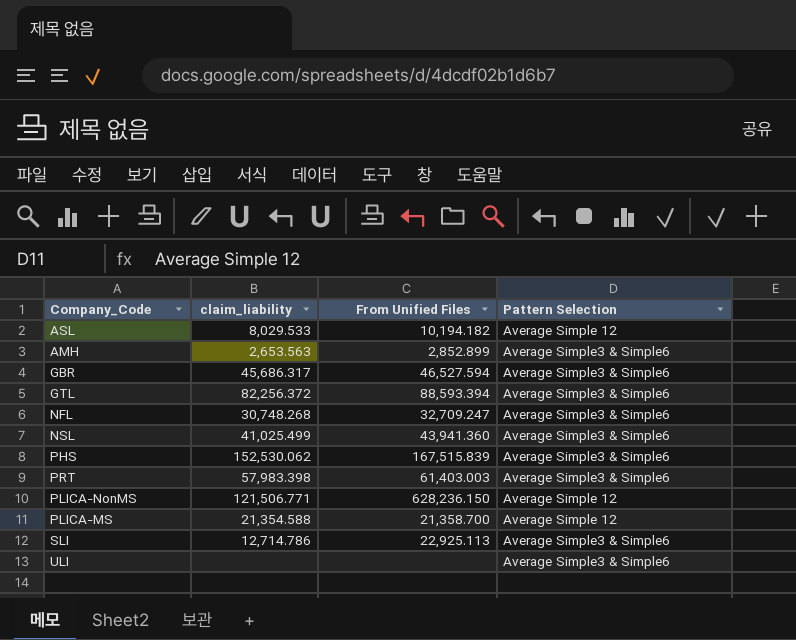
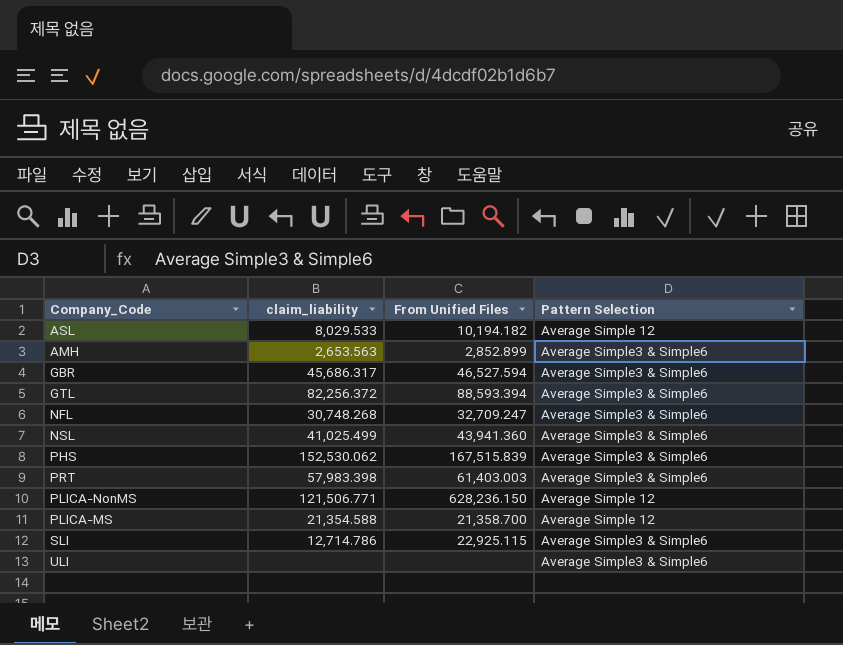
SLI | From Unified Files: 22,925.113 -> 22,925.115

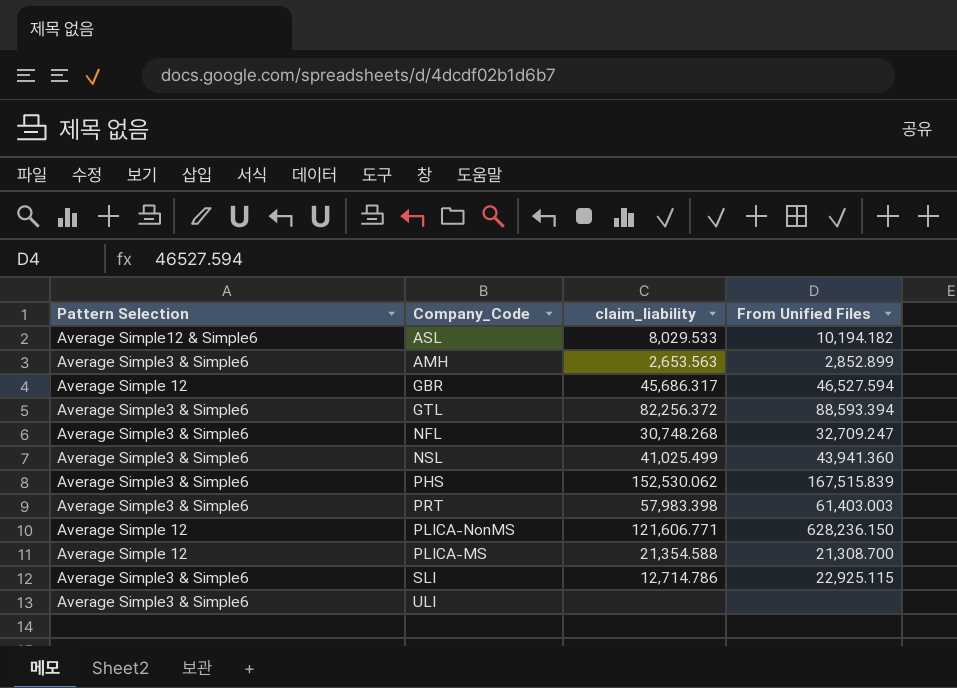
column Pattern Selection | position: 4 -> 1
ASL | Pattern Selection: Average Simple 12 -> Average Simple12 & Simple6
GBR | Pattern Selection: Average Simple3 & Simple6 -> Average Simple 12
PLICA-NonMS | claim_liability: 121,506.771 -> 121,606.771
PLICA-MS | From Unified Files: 21,358.700 -> 21,308.700

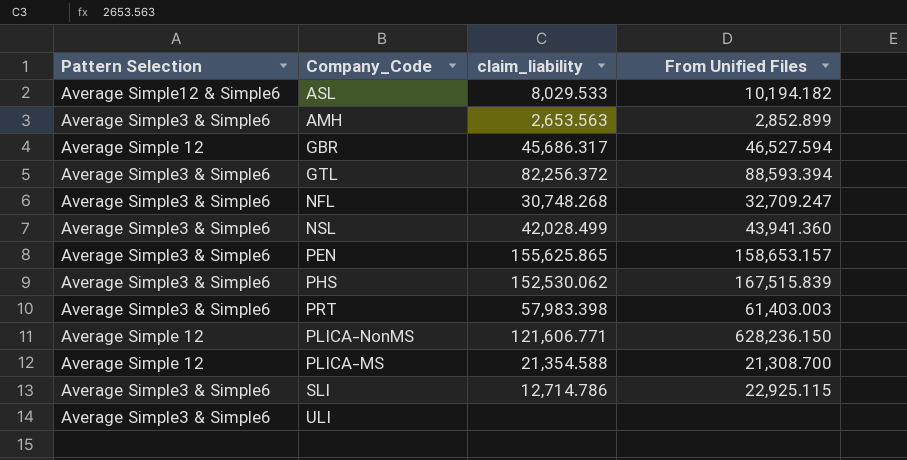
NSL | claim_liability: 41,025.499 -> 42,028.499
row PEN: none -> Average Simple3 & Simple6 | 155,625.865 | 158,653.157

